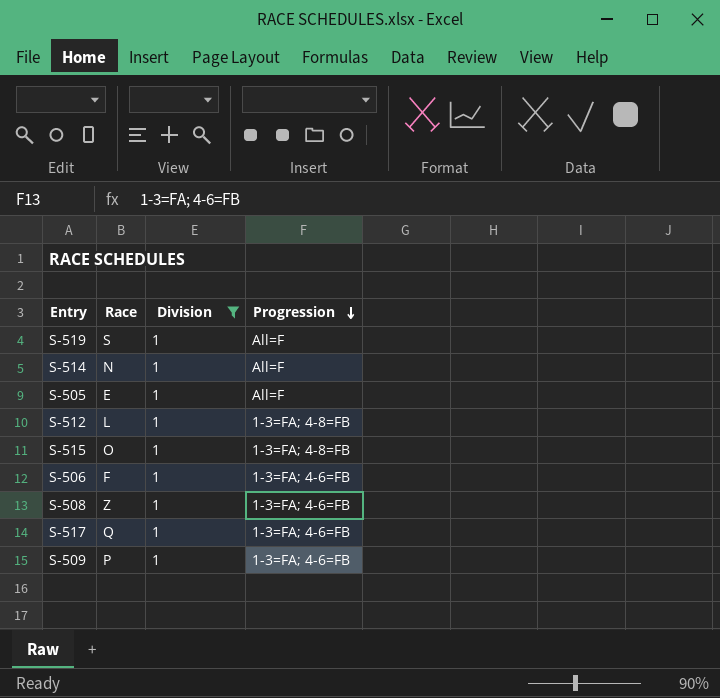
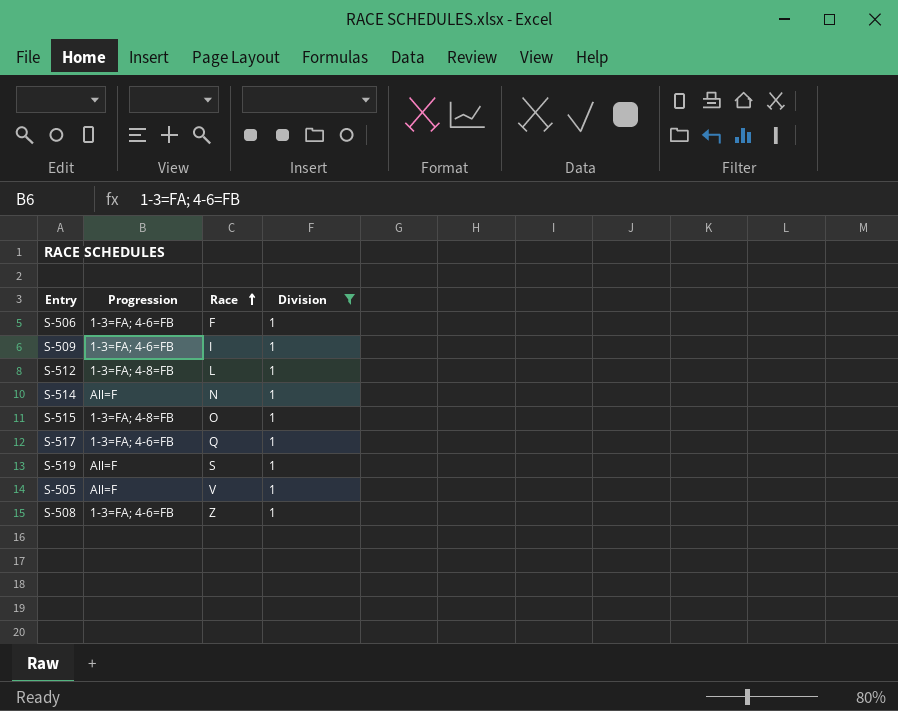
row order: Progression descending -> Race ascending
column Progression | position: 4 -> 2
S-509 | Race: P -> I
S-505 | Race: E -> V

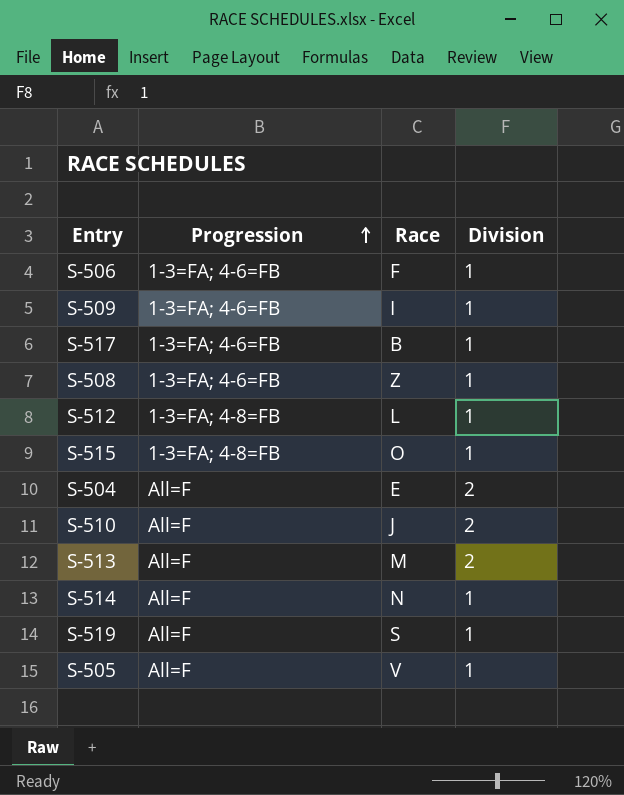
filter: Division = 1 -> none
row order: Race ascending -> Progression ascending
S-517 | Race: Q -> B

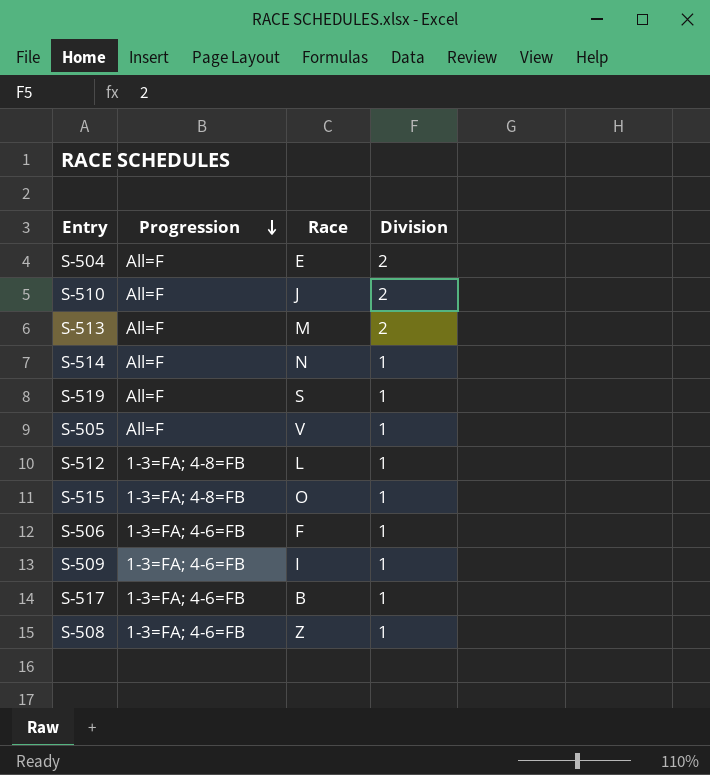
row order: Progression ascending -> Progression descending

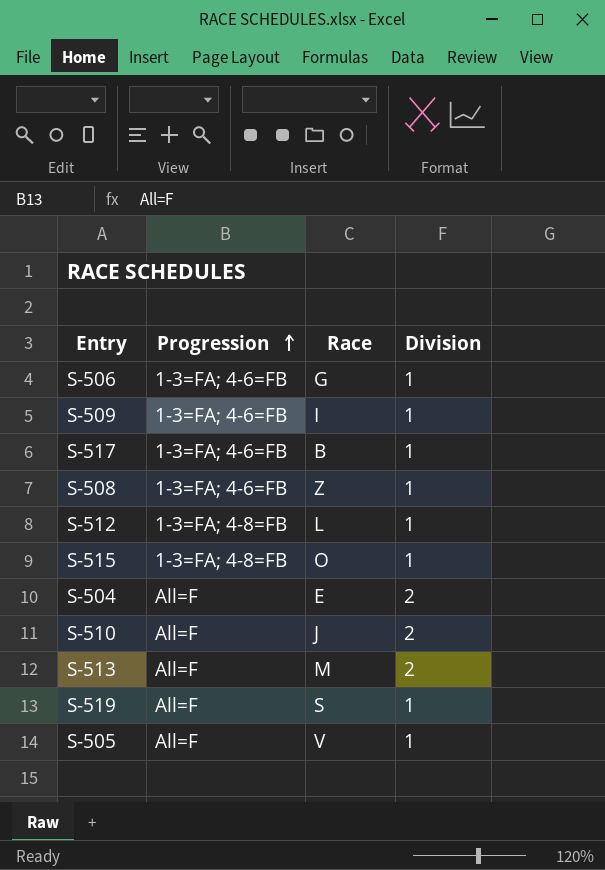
row order: Progression descending -> Progression ascending
row S-514: All=F | N | 1 -> none
S-506 | Race: F -> G

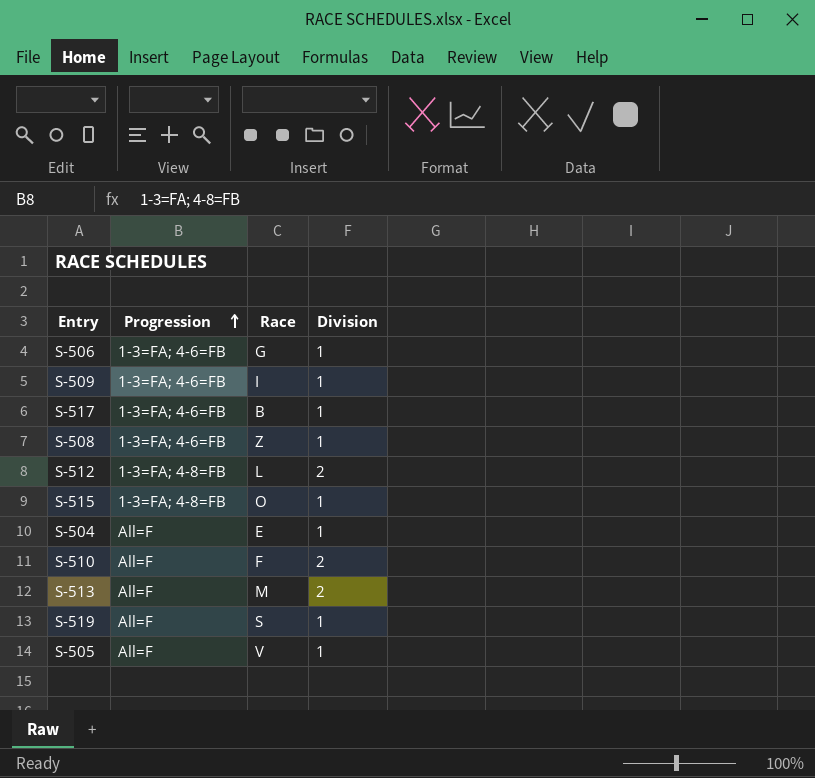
S-512 | Division: 1 -> 2
S-504 | Division: 2 -> 1
S-510 | Race: J -> F

